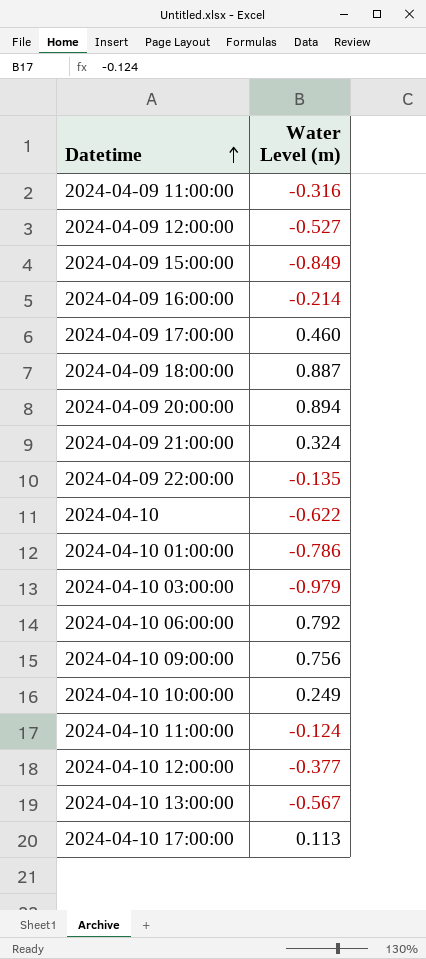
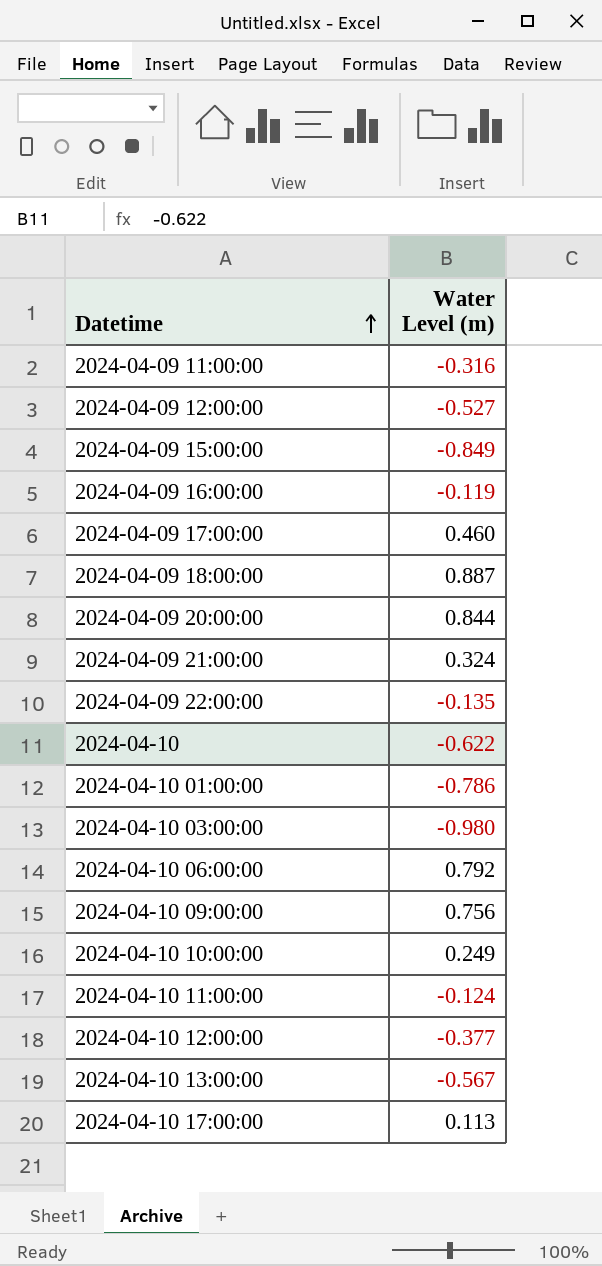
2024-04-09 16:00:00 | Water Level (m): -0.214 -> -0.119
2024-04-09 20:00:00 | Water Level (m): 0.894 -> 0.844
2024-04-10 03:00:00 | Water Level (m): -0.979 -> -0.980

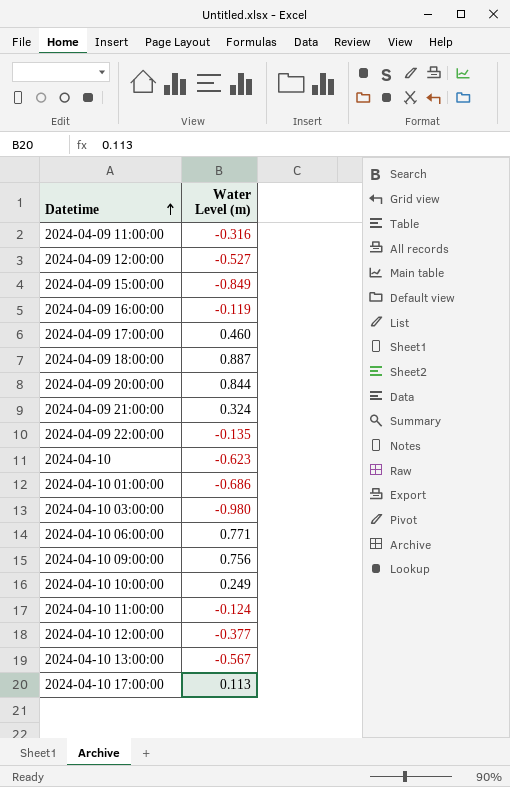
2024-04-10 | Water Level (m): -0.622 -> -0.623
2024-04-10 01:00:00 | Water Level (m): -0.786 -> -0.686
2024-04-10 06:00:00 | Water Level (m): 0.792 -> 0.771

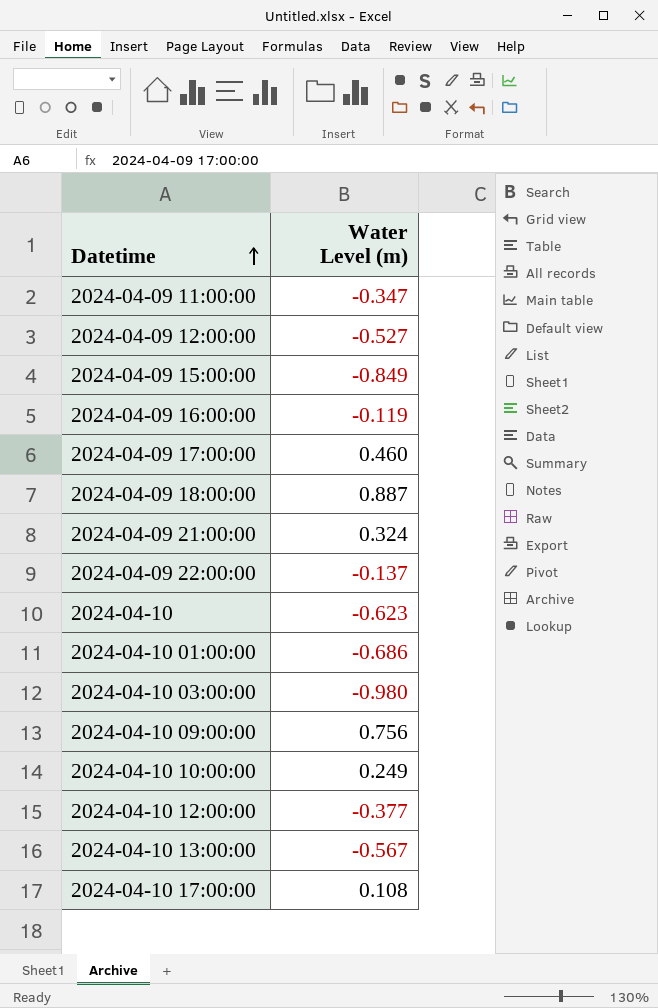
row 2024-04-09 20:00:00: 0.844 -> none
row 2024-04-10 06:00:00: 0.771 -> none
row 2024-04-10 11:00:00: -0.124 -> none
2024-04-09 11:00:00 | Water Level (m): -0.316 -> -0.347
2024-04-09 22:00:00 | Water Level (m): -0.135 -> -0.137
2024-04-10 17:00:00 | Water Level (m): 0.113 -> 0.108

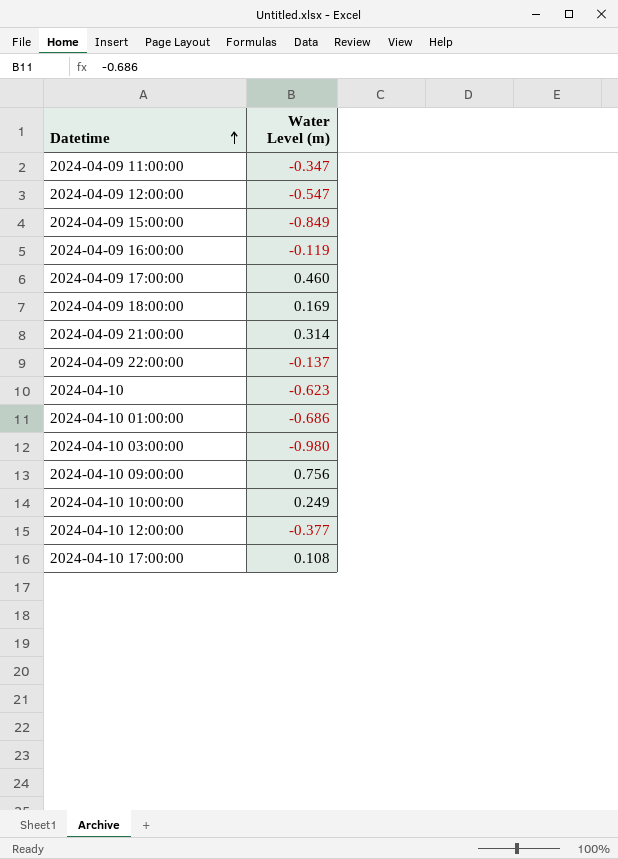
row 2024-04-10 13:00:00: -0.567 -> none
2024-04-09 12:00:00 | Water Level (m): -0.527 -> -0.547
2024-04-09 18:00:00 | Water Level (m): 0.887 -> 0.169
2024-04-09 21:00:00 | Water Level (m): 0.324 -> 0.314

